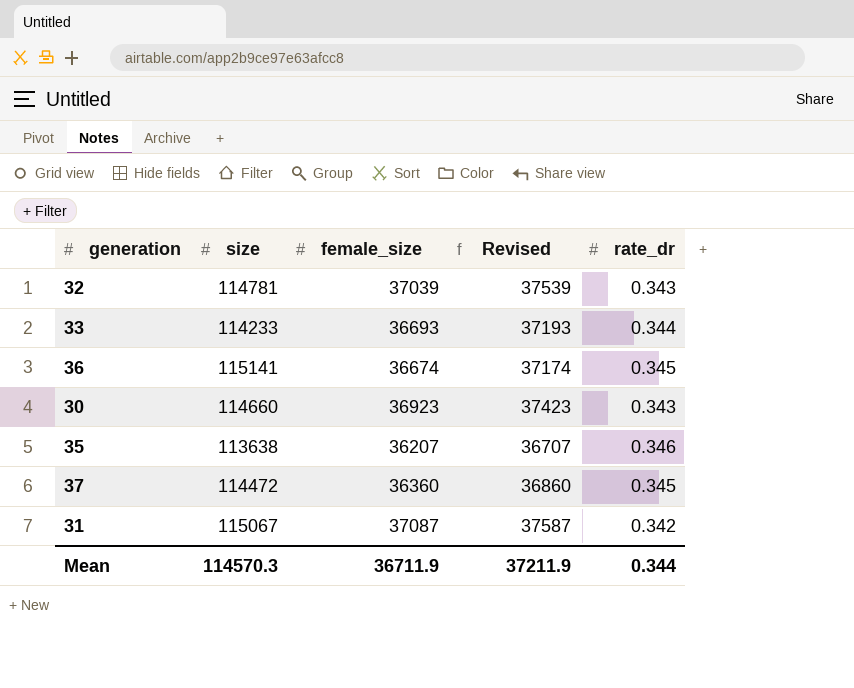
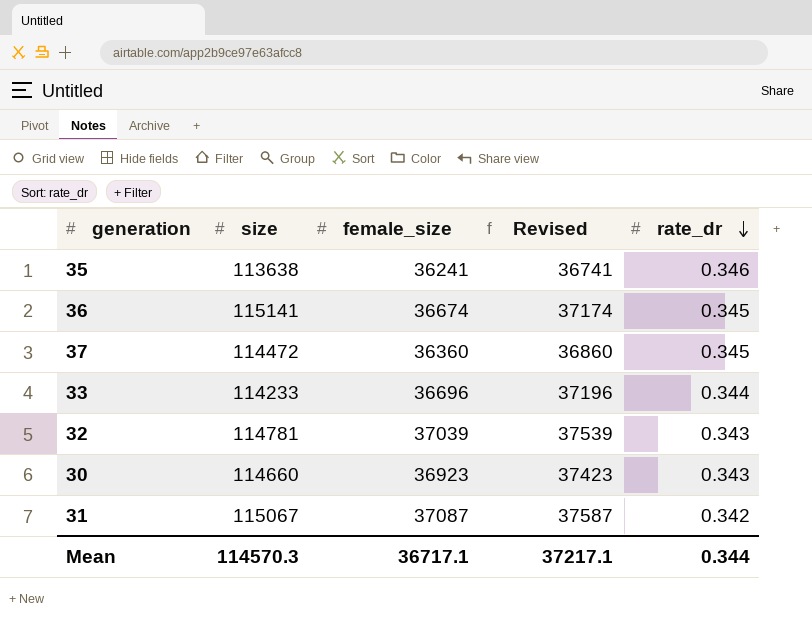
row order: none -> rate_dr descending
35 | female_size: 36207 -> 36241
35 | Revised: 36707 -> 36741
33 | female_size: 36693 -> 36696
33 | Revised: 37193 -> 37196
Mean | female_size: 36711.9 -> 36717.1
Mean | Revised: 37211.9 -> 37217.1

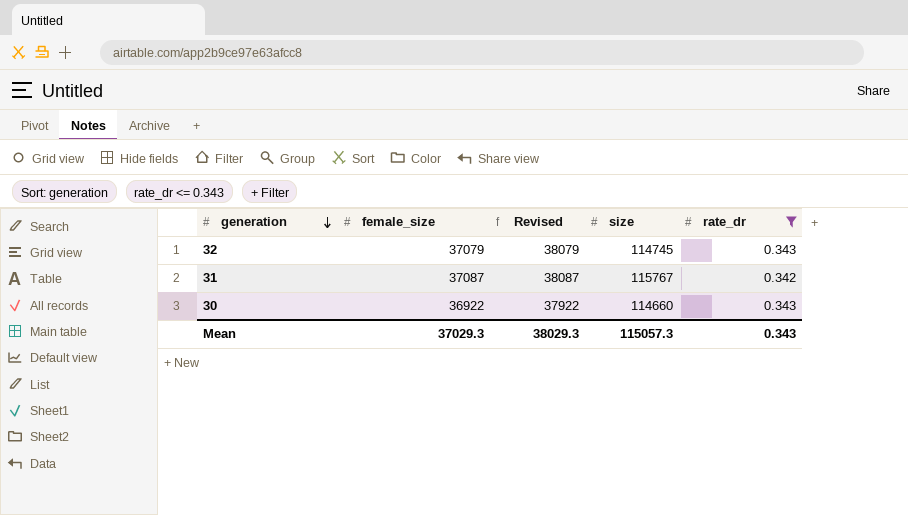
filter: none -> rate_dr <= 0.343
row order: rate_dr descending -> generation descending
column Revised | formula: [female_size] + 500 -> [female_size] + 1000
column size | position: 2 -> 4
32 | female_size: 37039 -> 37079
32 | size: 114781 -> 114745
31 | size: 115067 -> 115767
30 | female_size: 36923 -> 36922
Mean | female_size: 36717.1 -> 37029.3
Mean | Revised: 37217.1 -> 38029.3
Mean | size: 114570.3 -> 115057.3
Mean | rate_dr: 0.344 -> 0.343

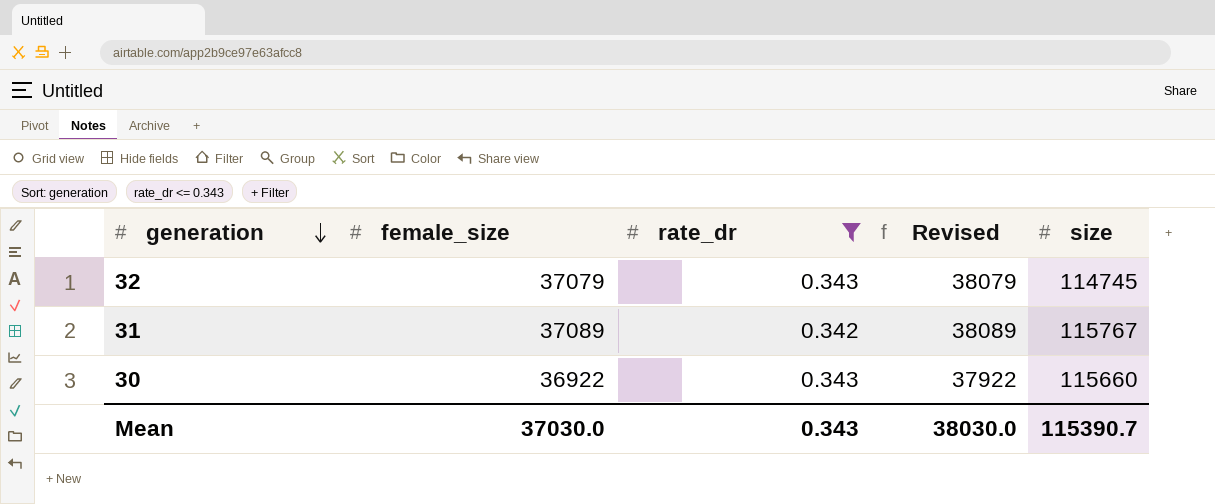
column rate_dr | position: 5 -> 3
31 | female_size: 37087 -> 37089
31 | Revised: 38087 -> 38089
30 | size: 114660 -> 115660
Mean | female_size: 37029.3 -> 37030.0
Mean | Revised: 38029.3 -> 38030.0
Mean | size: 115057.3 -> 115390.7

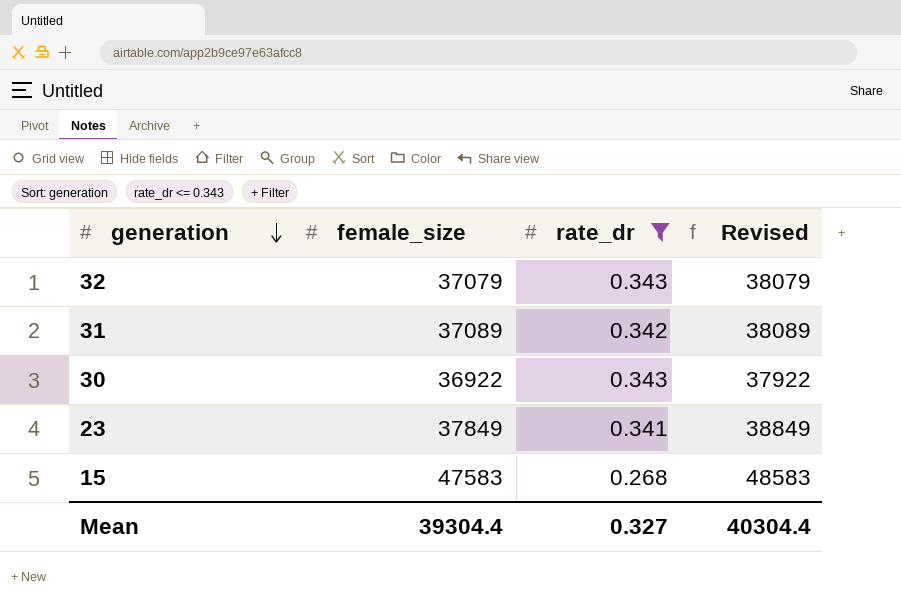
column size | position: 5 -> none
row 23: none -> 37849 | 0.341 | 38849
row 15: none -> 47583 | 0.268 | 48583
Mean | female_size: 37030.0 -> 39304.4
Mean | rate_dr: 0.343 -> 0.327
Mean | Revised: 38030.0 -> 40304.4

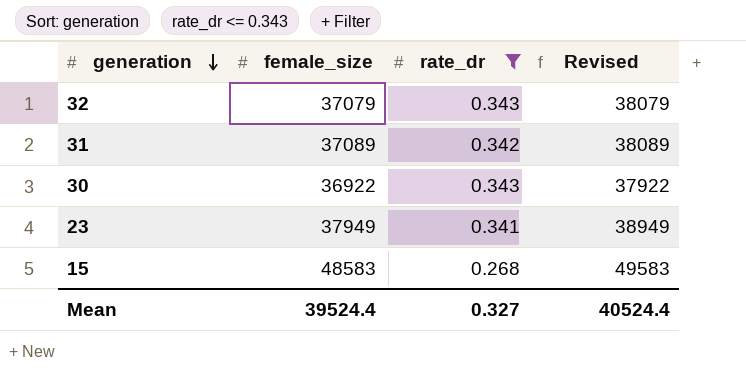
23 | female_size: 37849 -> 37949
23 | Revised: 38849 -> 38949
15 | female_size: 47583 -> 48583
15 | Revised: 48583 -> 49583
Mean | female_size: 39304.4 -> 39524.4
Mean | Revised: 40304.4 -> 40524.4

